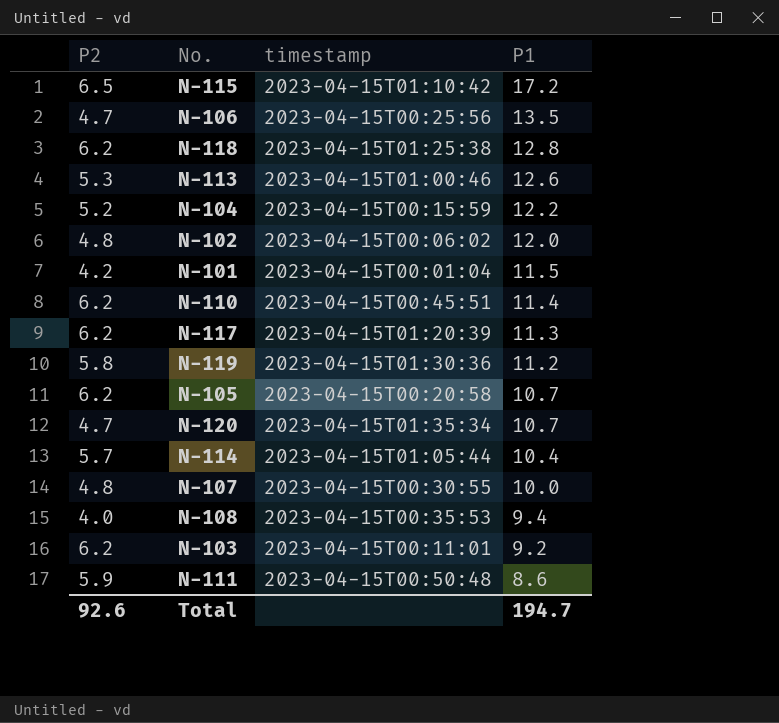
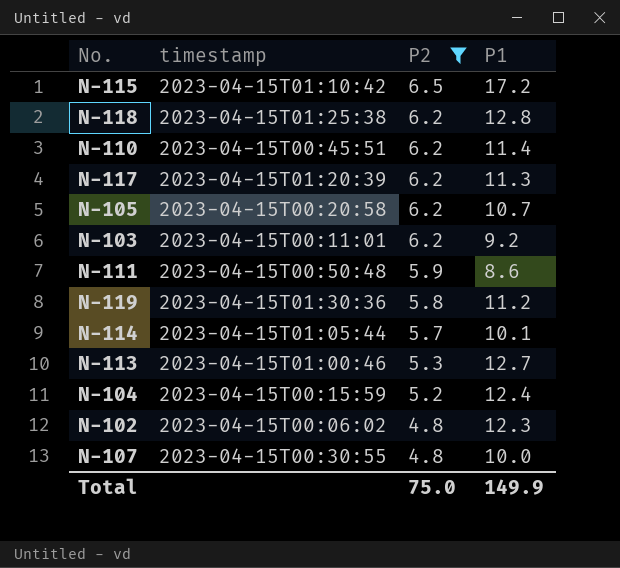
filter: none -> P2 >= 4.8
row order: P1 descending -> P2 descending
column P2 | position: 1 -> 3
N-114 | P1: 10.4 -> 10.1
N-113 | P1: 12.6 -> 12.7
N-104 | P1: 12.2 -> 12.4
N-102 | P1: 12.0 -> 12.3
Total | P2: 92.6 -> 75.0
Total | P1: 194.7 -> 149.9

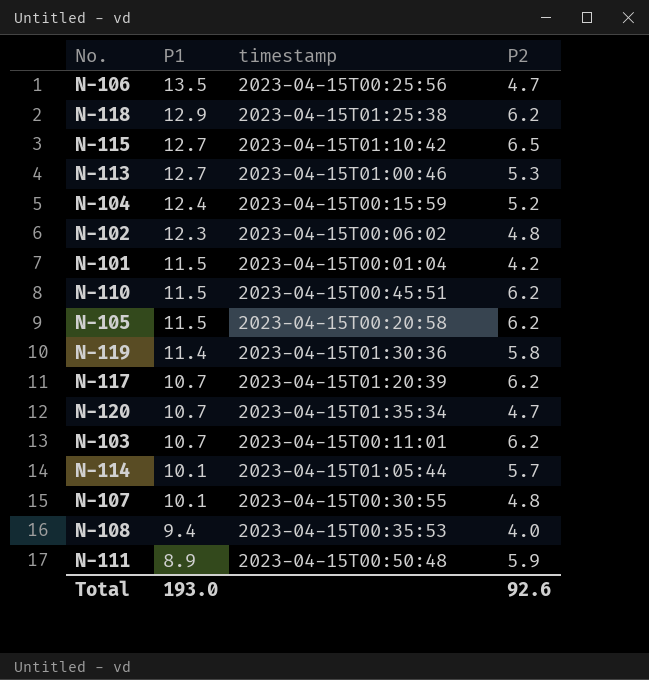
filter: P2 >= 4.8 -> none
row order: P2 descending -> P1 descending
column P1 | position: 4 -> 2
N-118 | P1: 12.8 -> 12.9
N-115 | P1: 17.2 -> 12.7
N-110 | P1: 11.4 -> 11.5
N-105 | P1: 10.7 -> 11.5
N-119 | P1: 11.2 -> 11.4
N-117 | P1: 11.3 -> 10.7
N-103 | P1: 9.2 -> 10.7
N-107 | P1: 10.0 -> 10.1
N-111 | P1: 8.6 -> 8.9
Total | P1: 149.9 -> 193.0
Total | P2: 75.0 -> 92.6

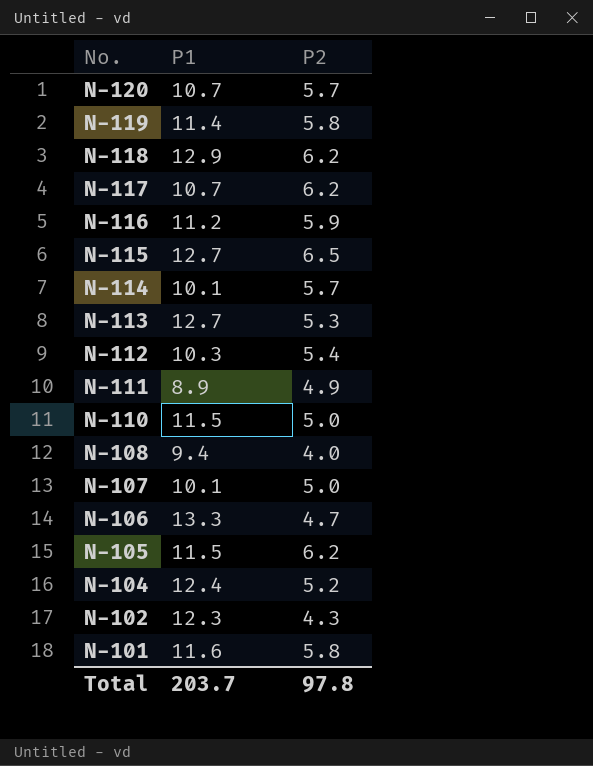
row order: P1 descending -> No. descending
column timestamp | position: 3 -> none
row N-103: 10.7 | 2023-04-15T00:11:01 | 6.2 -> none
N-120 | P2: 4.7 -> 5.7
row N-116: none -> 11.2 | 5.9
row N-112: none -> 10.3 | 5.4
N-111 | P2: 5.9 -> 4.9
N-110 | P2: 6.2 -> 5.0
N-107 | P2: 4.8 -> 5.0
N-106 | P1: 13.5 -> 13.3
N-102 | P2: 4.8 -> 4.3
N-101 | P1: 11.5 -> 11.6
N-101 | P2: 4.2 -> 5.8
Total | P1: 193.0 -> 203.7
Total | P2: 92.6 -> 97.8

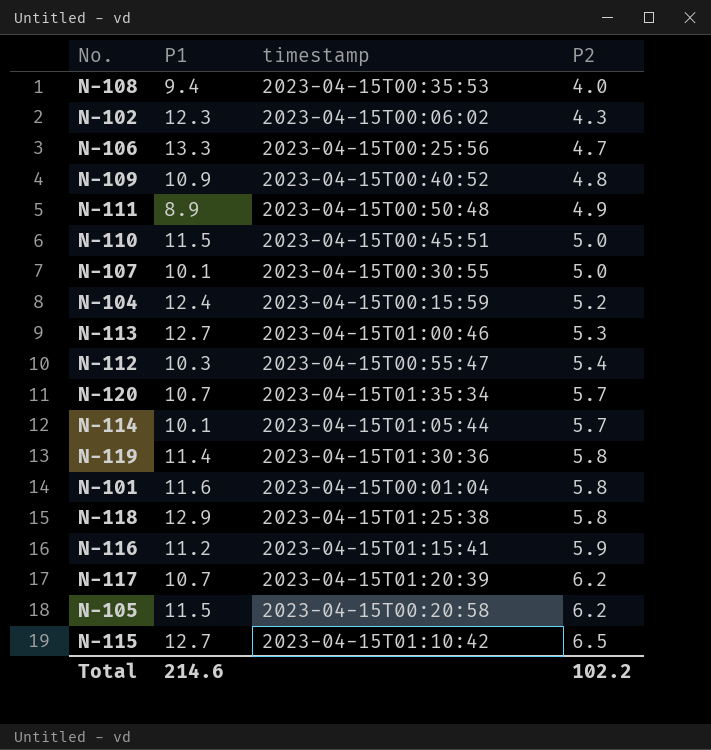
row order: No. descending -> P2 ascending
column timestamp | position: none -> 3
row N-109: none -> 10.9 | 2023-04-15T00:40:52 | 4.8
N-118 | P2: 6.2 -> 5.8
Total | P1: 203.7 -> 214.6
Total | P2: 97.8 -> 102.2

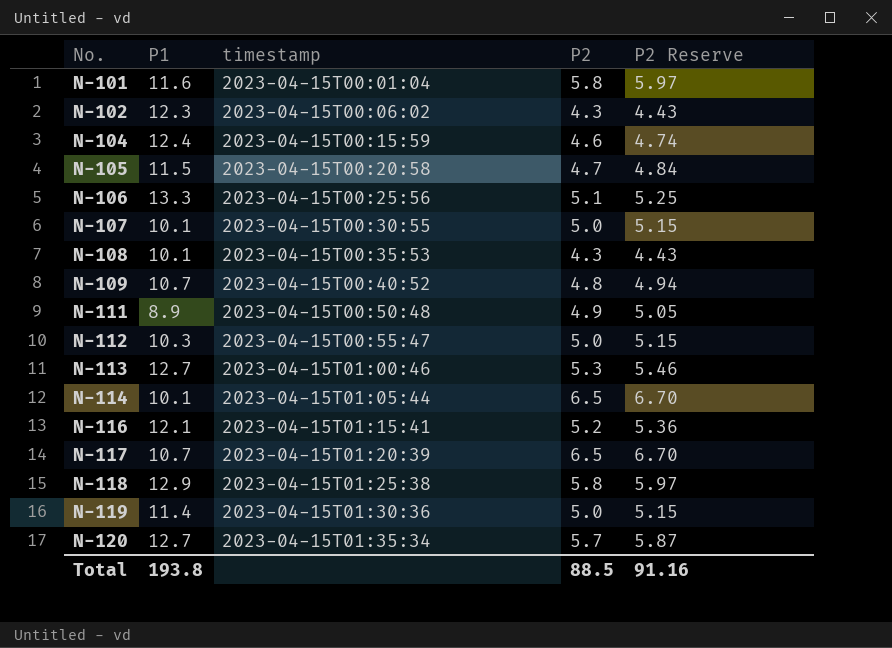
row order: P2 ascending -> No. ascending
column P2 Reserve | formula: none -> [P2] * 1.03
row N-110: 11.5 | 2023-04-15T00:45:51 | 5.0 -> none
row N-115: 12.7 | 2023-04-15T01:10:42 | 6.5 -> none
N-104 | P2: 5.2 -> 4.6
N-105 | P2: 6.2 -> 4.7
N-106 | P2: 4.7 -> 5.1
N-108 | P1: 9.4 -> 10.1
N-108 | P2: 4.0 -> 4.3
N-109 | P1: 10.9 -> 10.7
N-112 | P2: 5.4 -> 5.0
N-114 | P2: 5.7 -> 6.5
N-116 | P1: 11.2 -> 12.1
N-116 | P2: 5.9 -> 5.2
N-117 | P2: 6.2 -> 6.5
N-119 | P2: 5.8 -> 5.0
N-120 | P1: 10.7 -> 12.7
Total | P1: 214.6 -> 193.8
Total | P2: 102.2 -> 88.5

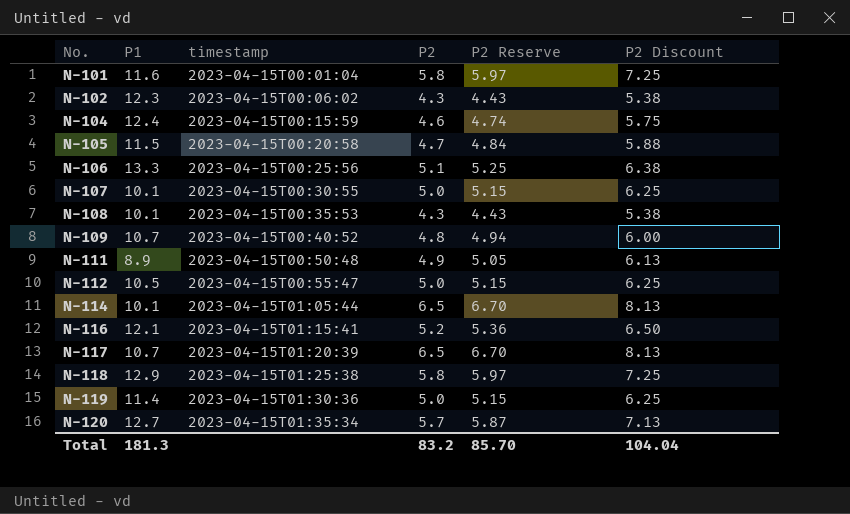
column P2 Discount | formula: none -> [P2] * 1.25
row N-113: 12.7 | 2023-04-15T01:00:46 | 5.3 | 5.46 -> none
N-112 | P1: 10.3 -> 10.5
Total | P1: 193.8 -> 181.3
Total | P2: 88.5 -> 83.2
Total | P2 Reserve: 91.16 -> 85.70

